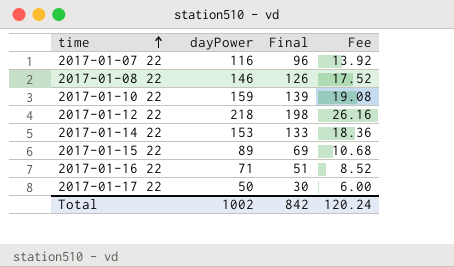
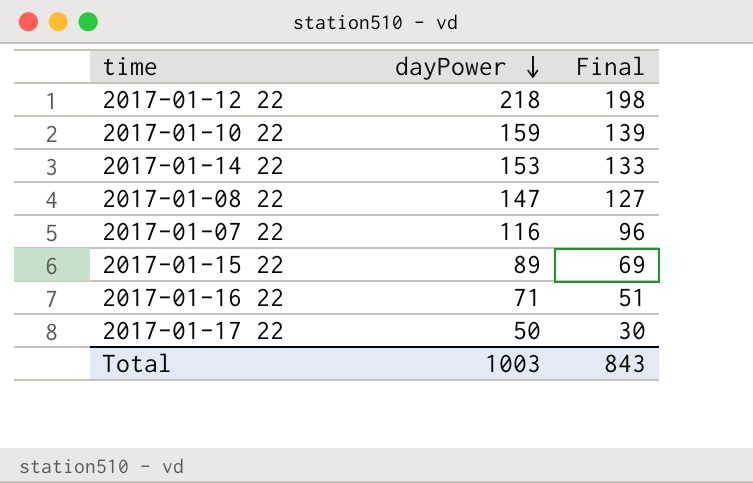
row order: time ascending -> dayPower descending
column Fee | formula: [dayPower] * 0.12 -> none
2017-01-08 22 | dayPower: 146 -> 147
2017-01-08 22 | Final: 126 -> 127
Total | dayPower: 1002 -> 1003
Total | Final: 842 -> 843

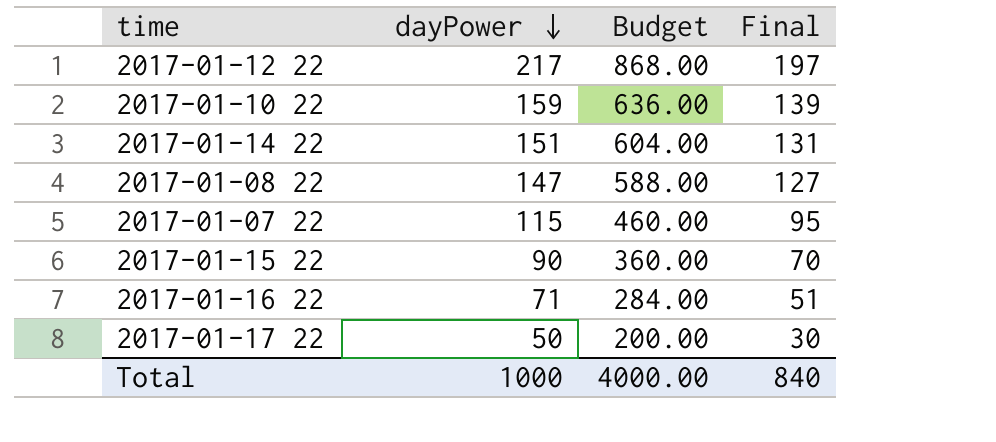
column Budget | formula: none -> [dayPower] * 4
2017-01-12 22 | dayPower: 218 -> 217
2017-01-12 22 | Final: 198 -> 197
2017-01-14 22 | dayPower: 153 -> 151
2017-01-14 22 | Final: 133 -> 131
2017-01-07 22 | dayPower: 116 -> 115
2017-01-07 22 | Final: 96 -> 95
2017-01-15 22 | dayPower: 89 -> 90
2017-01-15 22 | Final: 69 -> 70
Total | dayPower: 1003 -> 1000
Total | Final: 843 -> 840

